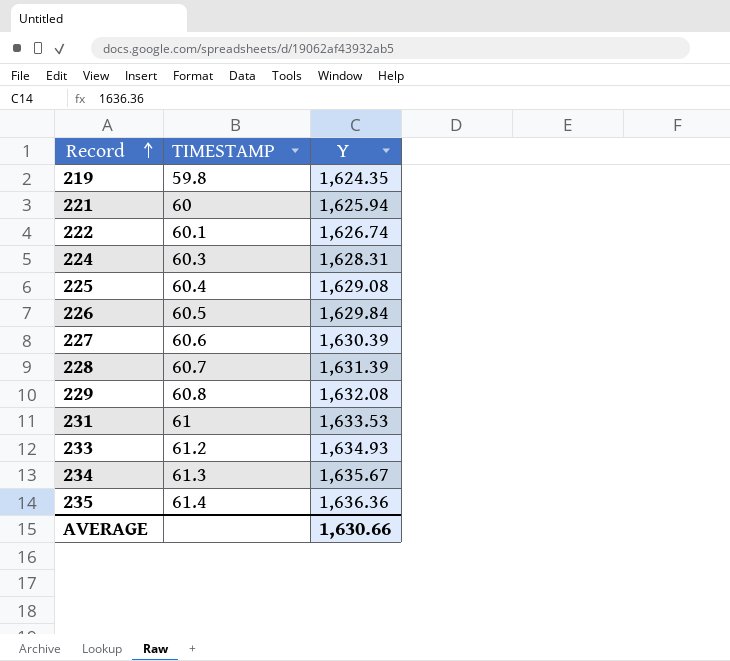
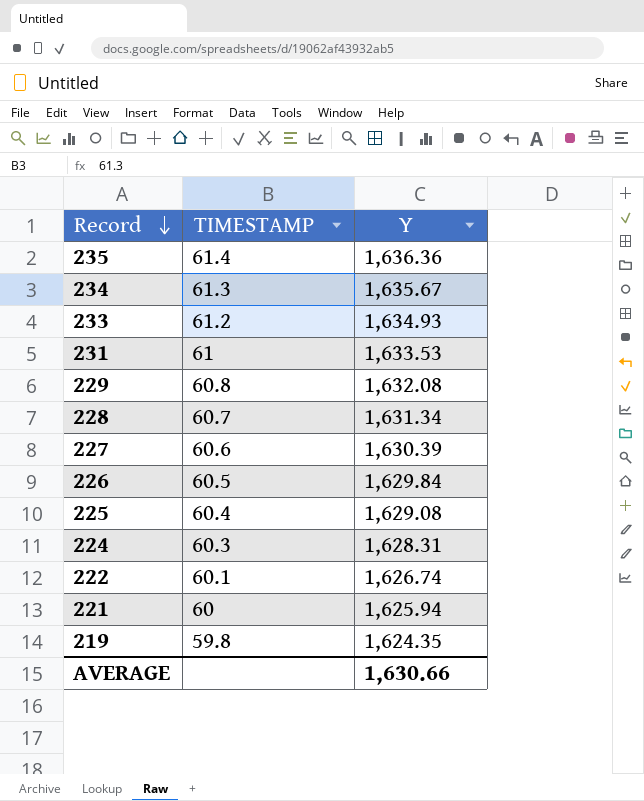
row order: Record ascending -> Record descending
228 | Y: 1,631.39 -> 1,631.34

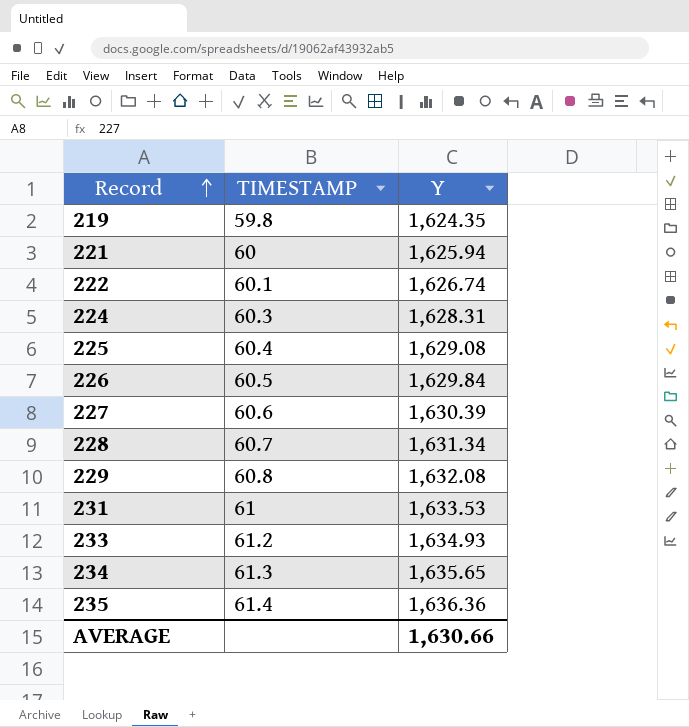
row order: Record descending -> Record ascending
234 | Y: 1,635.67 -> 1,635.65

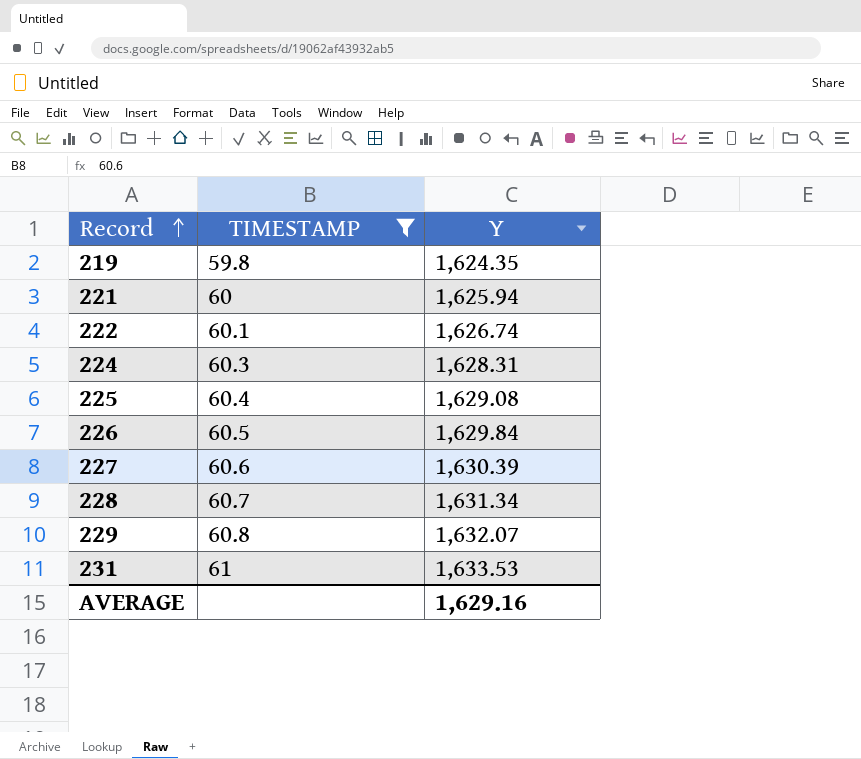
filter: none -> TIMESTAMP <= 61
229 | Y: 1,632.08 -> 1,632.07
AVERAGE | Y: 1,630.66 -> 1,629.16

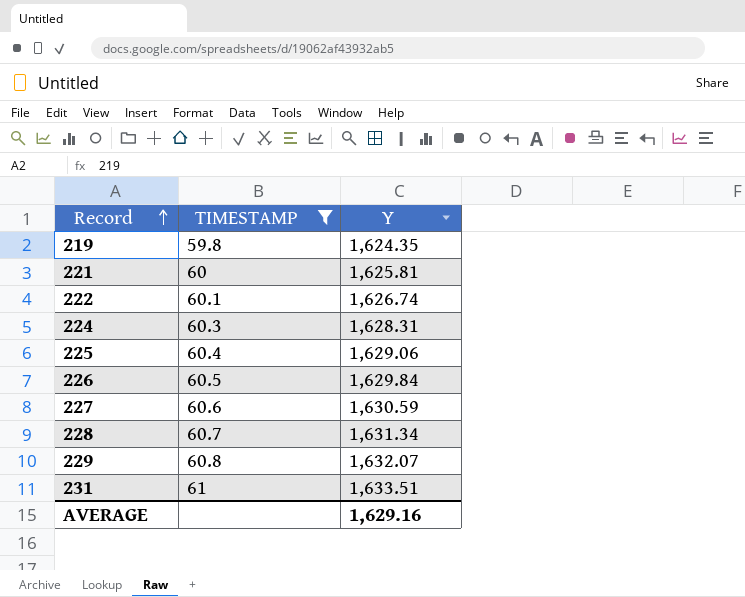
221 | Y: 1,625.94 -> 1,625.81
225 | Y: 1,629.08 -> 1,629.06
227 | Y: 1,630.39 -> 1,630.59
231 | Y: 1,633.53 -> 1,633.51

